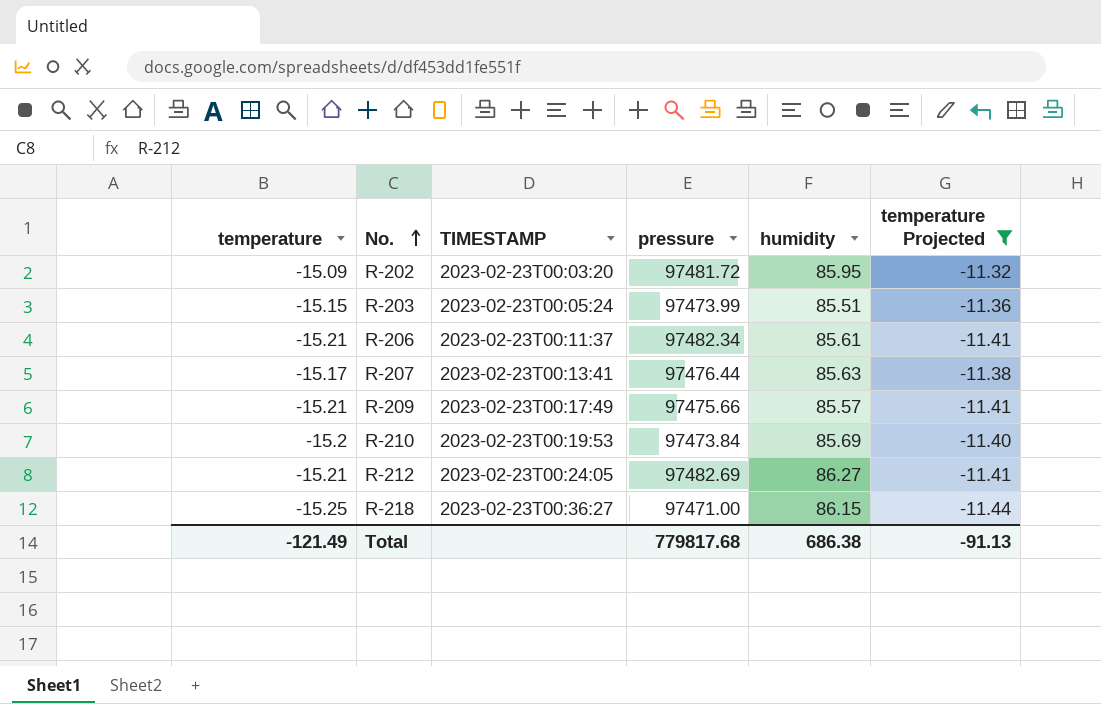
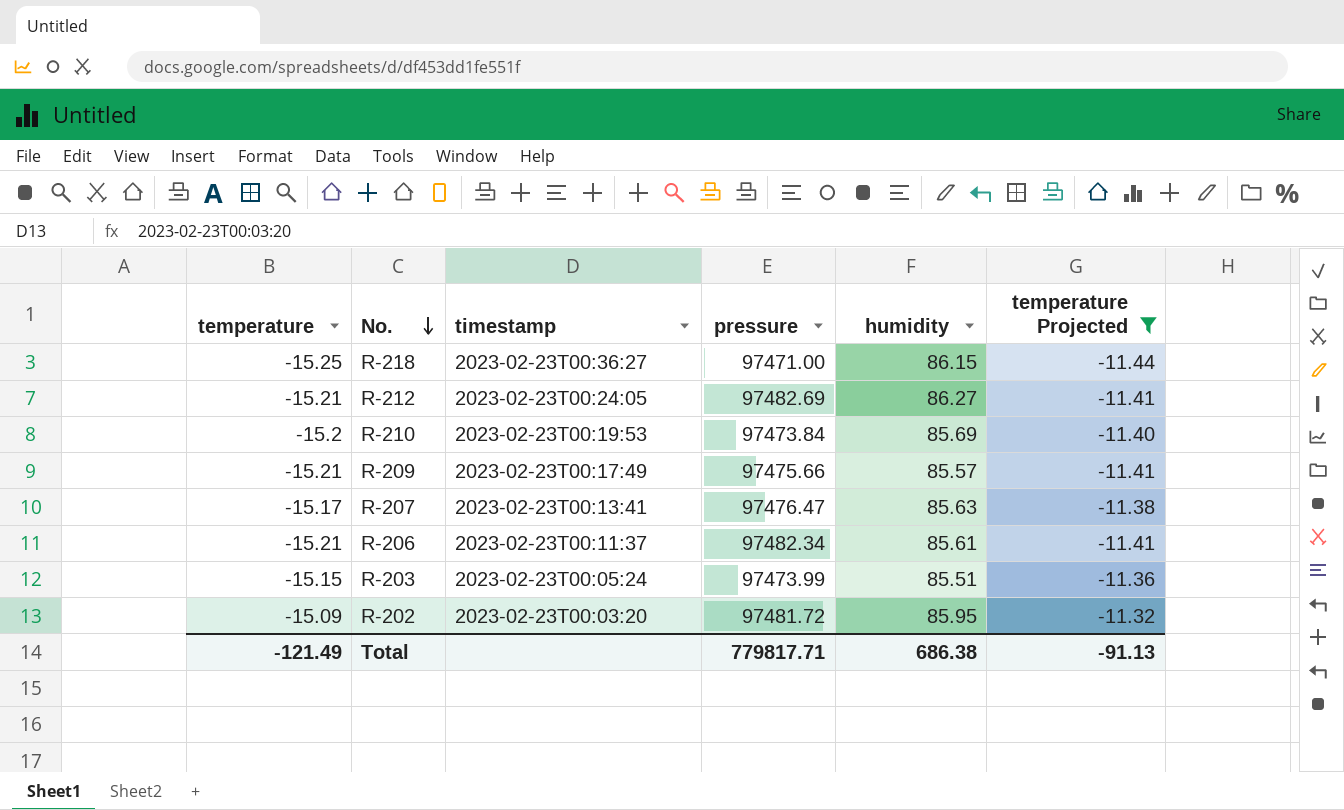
row order: No. ascending -> No. descending
column name: TIMESTAMP -> timestamp
R-207 | pressure: 97476.44 -> 97476.47
Total | pressure: 779817.68 -> 779817.71

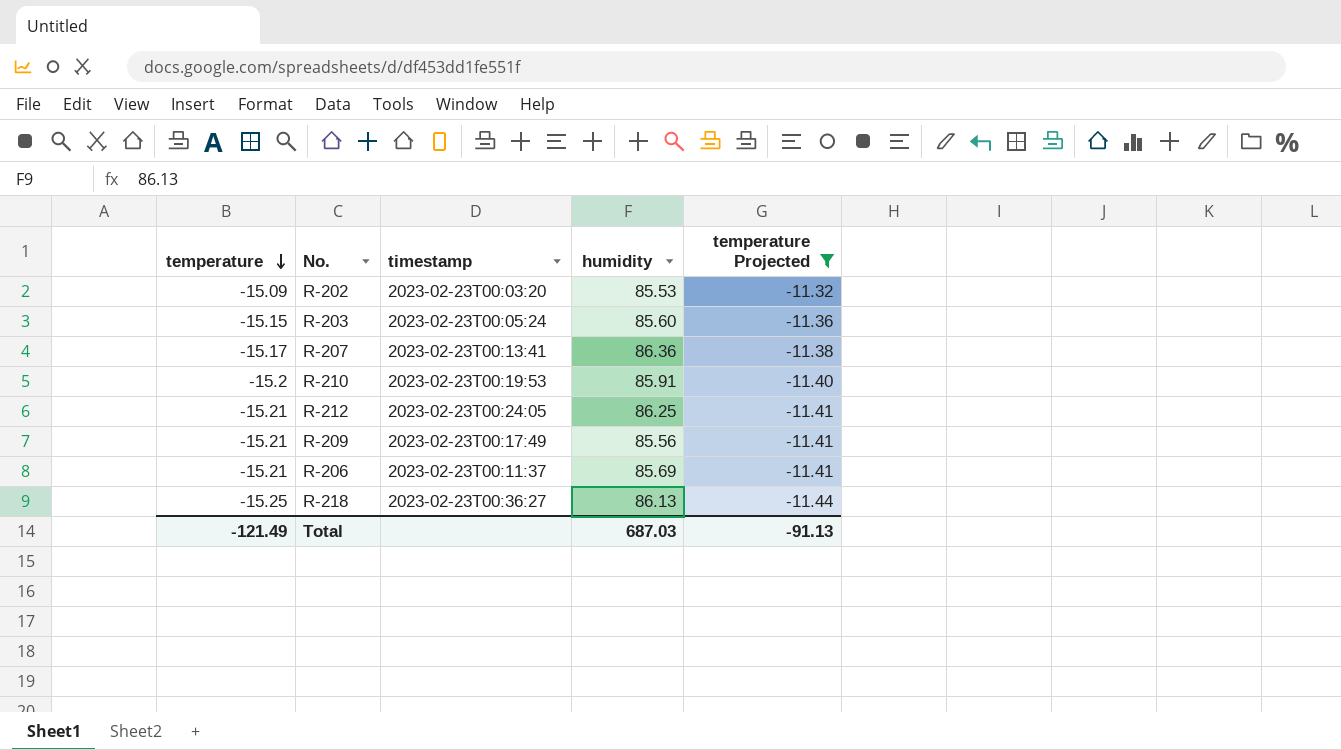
row order: No. descending -> temperature descending
column pressure | position: 4 -> none
R-202 | humidity: 85.95 -> 85.53
R-203 | humidity: 85.51 -> 85.60
R-207 | humidity: 85.63 -> 86.36
R-210 | humidity: 85.69 -> 85.91
R-212 | humidity: 86.27 -> 86.25
R-209 | humidity: 85.57 -> 85.56
R-206 | humidity: 85.61 -> 85.69
R-218 | humidity: 86.15 -> 86.13
Total | humidity: 686.38 -> 687.03

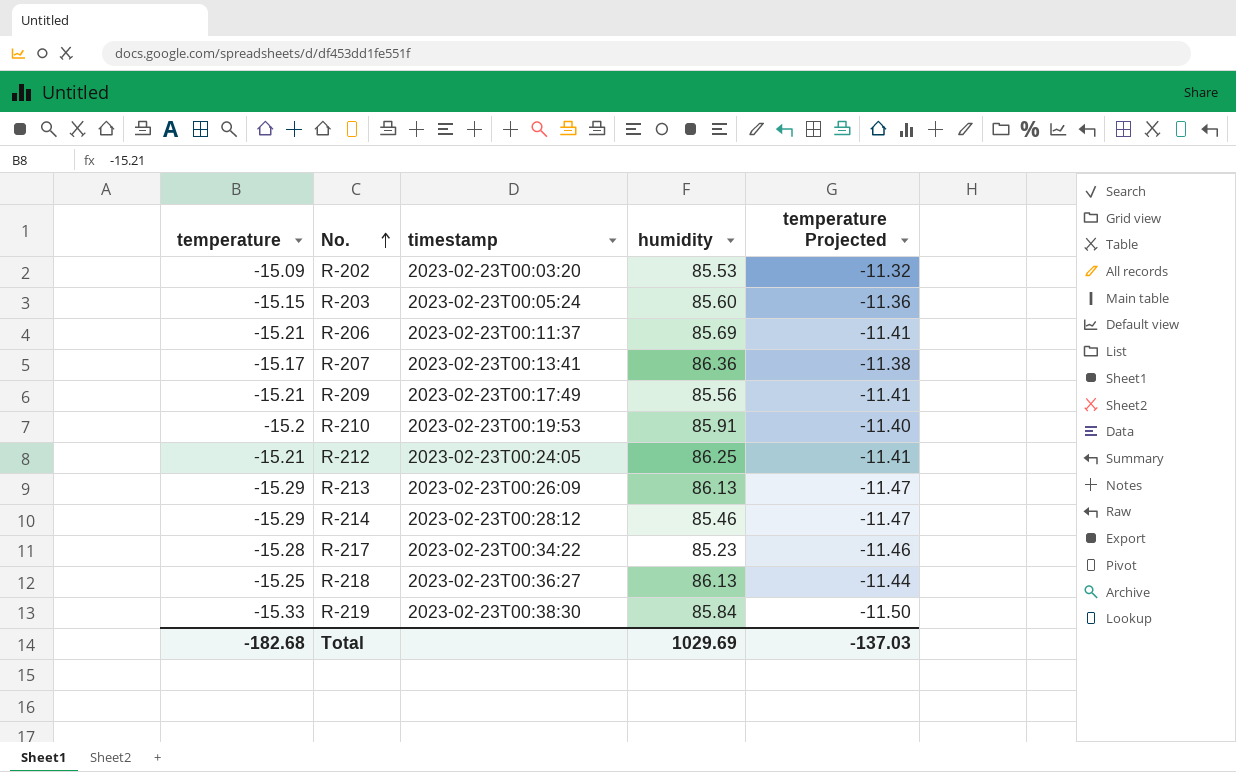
filter: temperature Projected >= -11.44 -> none
row order: temperature descending -> No. ascending
Total | temperature: -121.49 -> -182.68
Total | humidity: 687.03 -> 1029.69
Total | temperature Projected: -91.13 -> -137.03

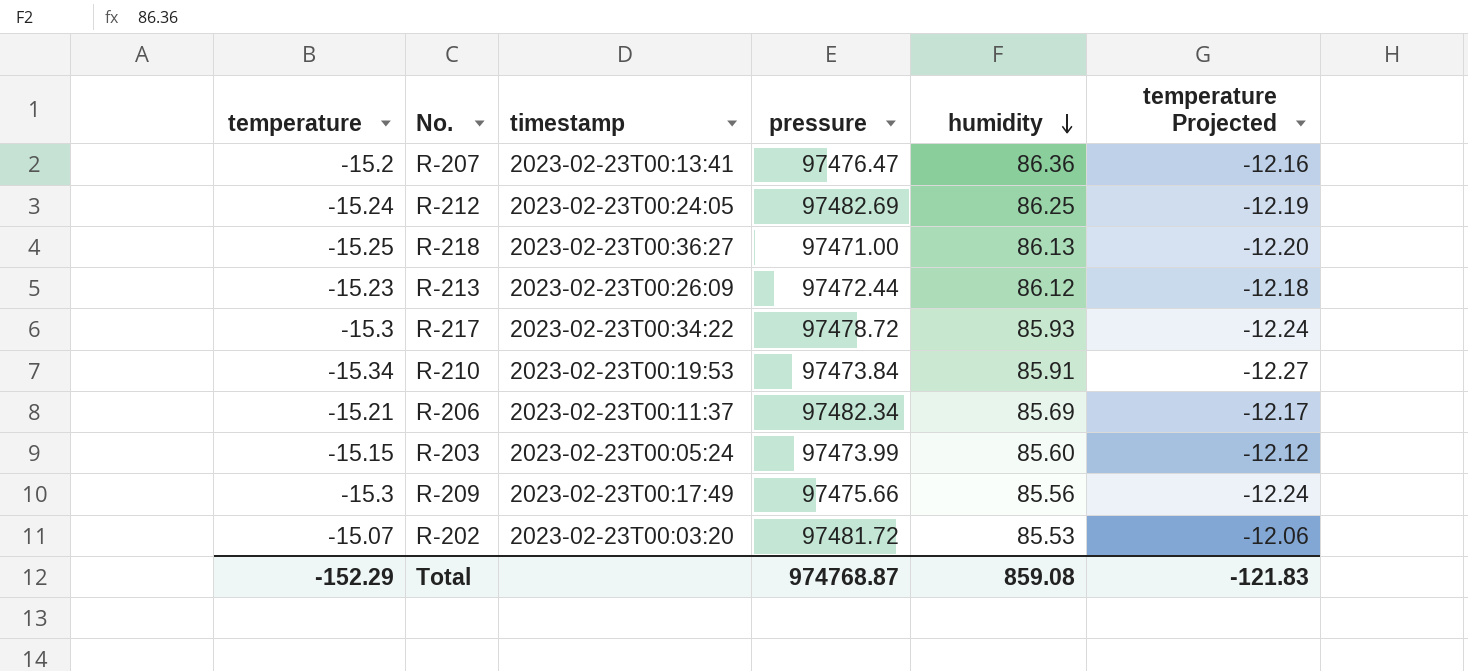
row order: No. ascending -> humidity descending
column pressure | position: none -> 4
column temperature Projected | formula: [temperature] * 0.75 -> [temperature] * 0.8
row R-214: -15.29 | 2023-02-23T00:28:12 | 85.46 | -11.47 -> none
row R-219: -15.33 | 2023-02-23T00:38:30 | 85.84 | -11.50 -> none
R-207 | temperature: -15.17 -> -15.2
R-212 | temperature: -15.21 -> -15.24
R-213 | temperature: -15.29 -> -15.23
R-213 | humidity: 86.13 -> 86.12
R-217 | temperature: -15.28 -> -15.3
R-217 | humidity: 85.23 -> 85.93
R-210 | temperature: -15.2 -> -15.34
R-209 | temperature: -15.21 -> -15.3
R-202 | temperature: -15.09 -> -15.07
Total | temperature: -182.68 -> -152.29
Total | humidity: 1029.69 -> 859.08
Total | temperature Projected: -137.03 -> -121.83

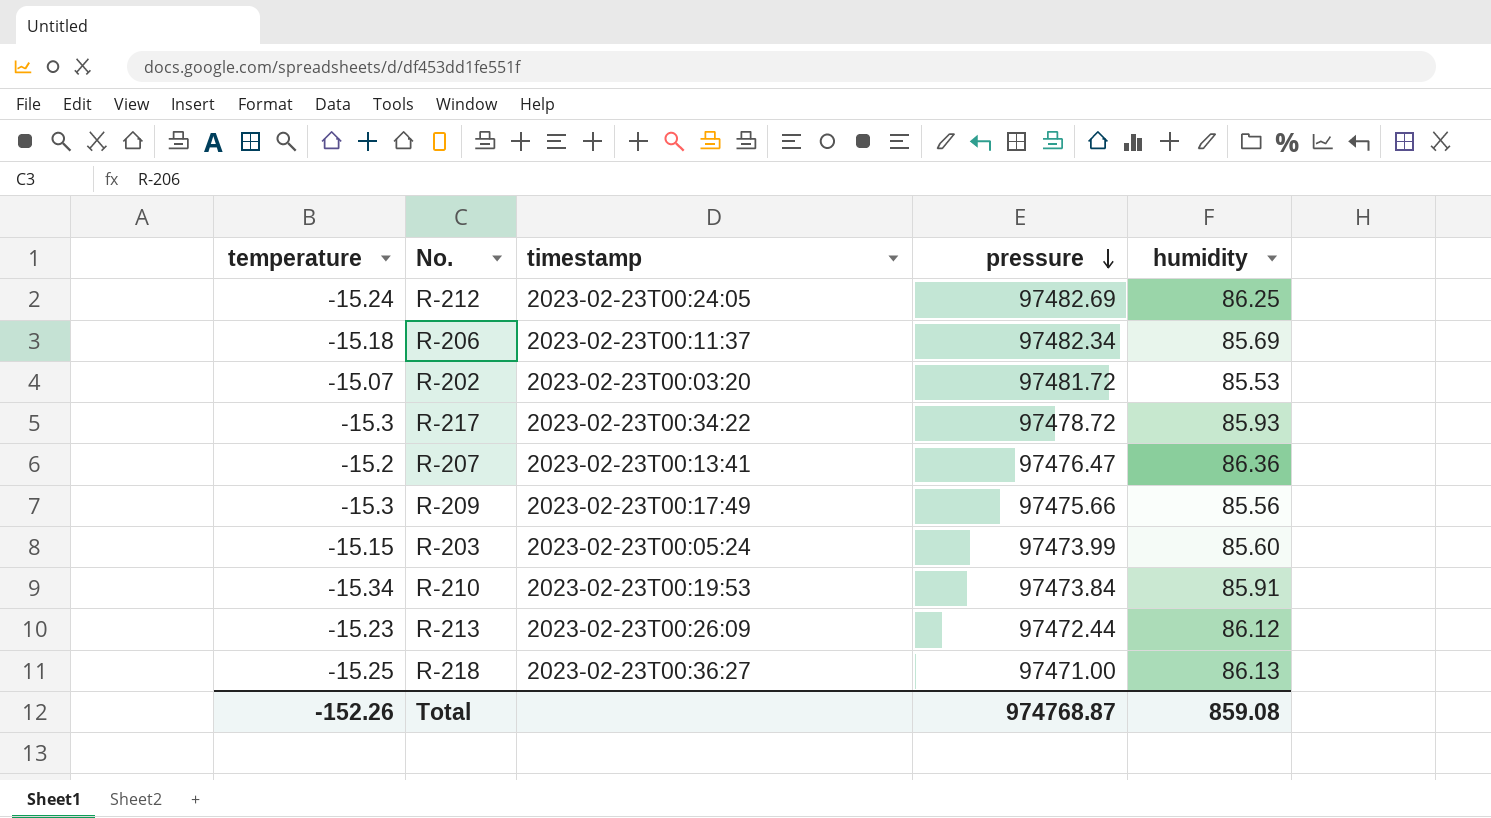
row order: humidity descending -> pressure descending
column temperature Projected | formula: [temperature] * 0.8 -> none
R-206 | temperature: -15.21 -> -15.18
Total | temperature: -152.29 -> -152.26

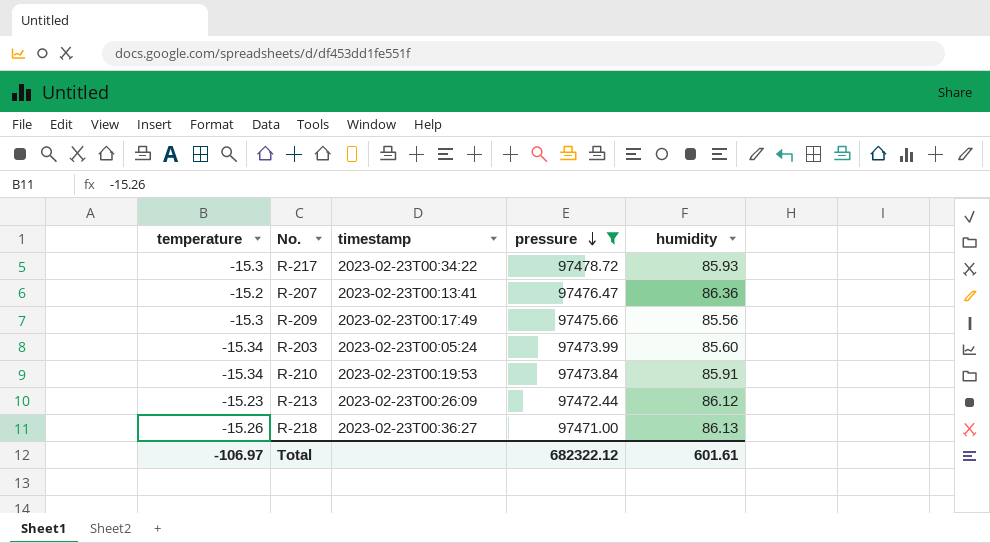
filter: none -> pressure <= 97478.72
R-203 | temperature: -15.15 -> -15.34
R-218 | temperature: -15.25 -> -15.26
Total | temperature: -152.26 -> -106.97
Total | pressure: 974768.87 -> 682322.12
Total | humidity: 859.08 -> 601.61

